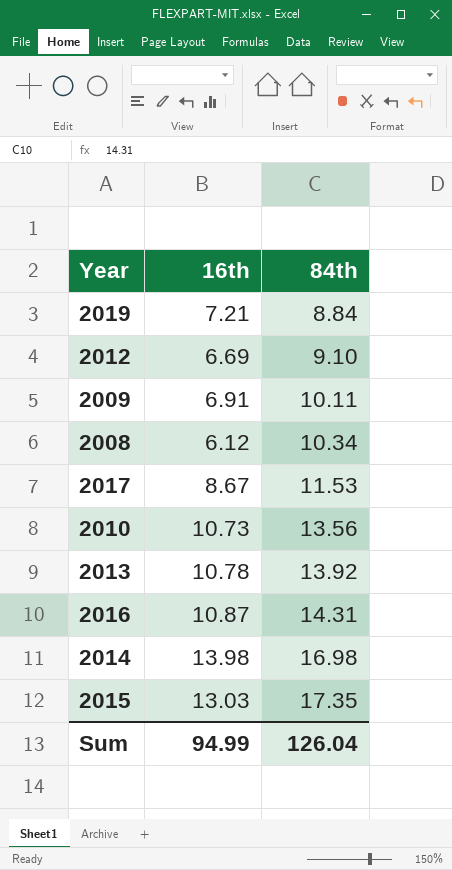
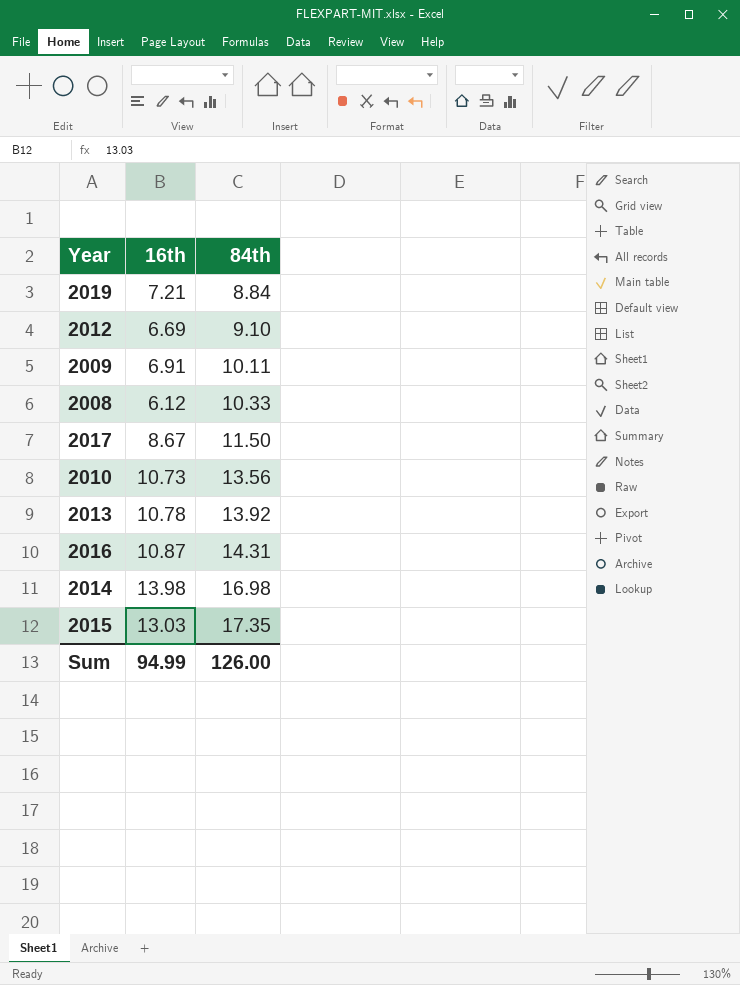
2008 | 84th: 10.34 -> 10.33
2017 | 84th: 11.53 -> 11.50
Sum | 84th: 126.04 -> 126.00

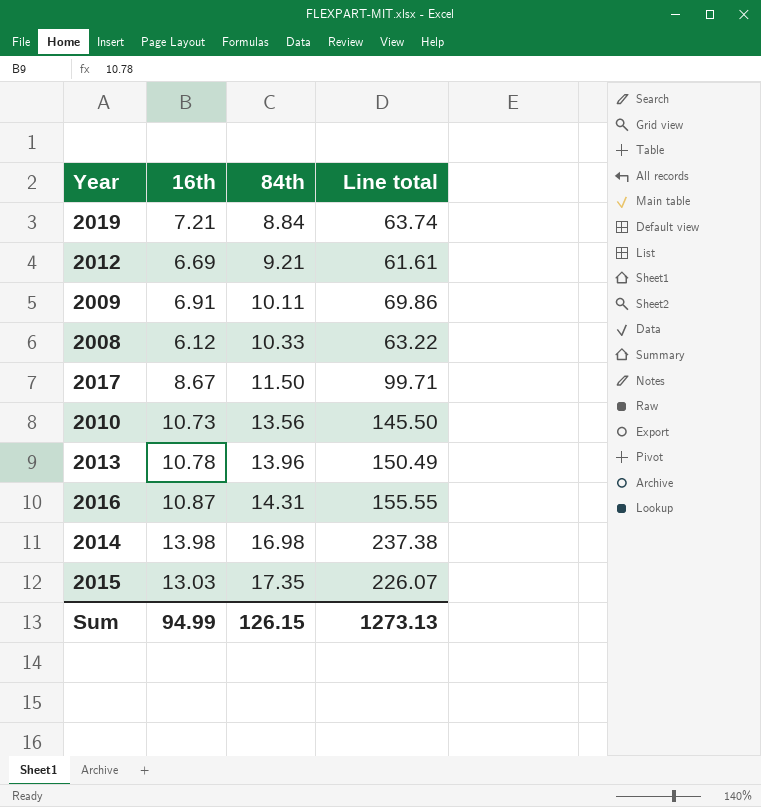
column Line total | formula: none -> [16th] * [84th]
2012 | 84th: 9.10 -> 9.21
2013 | 84th: 13.92 -> 13.96
Sum | 84th: 126.00 -> 126.15

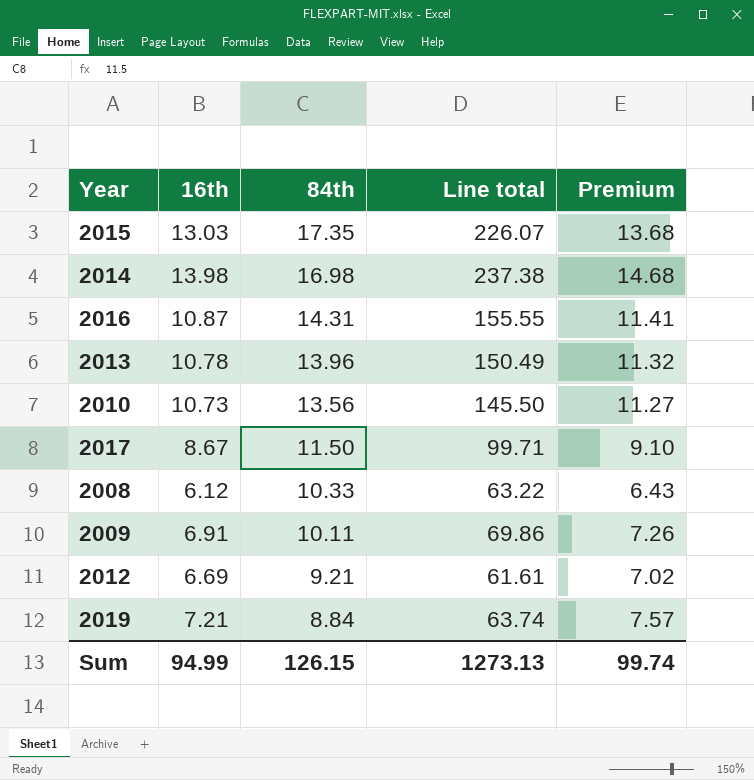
row order: 84th ascending -> 84th descending
column Premium | formula: none -> [16th] * 1.05

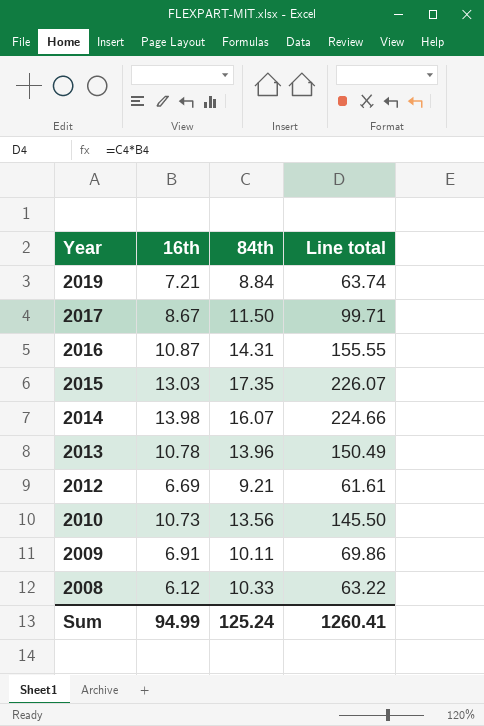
row order: 84th descending -> Year descending
column Premium | formula: [16th] * 1.05 -> none
2014 | 84th: 16.98 -> 16.07
2014 | Line total: 237.38 -> 224.66
Sum | 84th: 126.15 -> 125.24
Sum | Line total: 1273.13 -> 1260.41

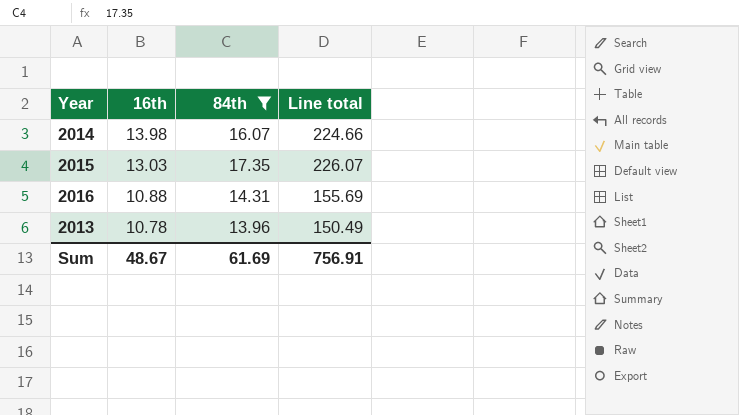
filter: none -> 84th >= 13.96
row order: Year descending -> 16th descending
2016 | 16th: 10.87 -> 10.88
2016 | Line total: 155.55 -> 155.69
Sum | 16th: 94.99 -> 48.67
Sum | 84th: 125.24 -> 61.69
Sum | Line total: 1260.41 -> 756.91

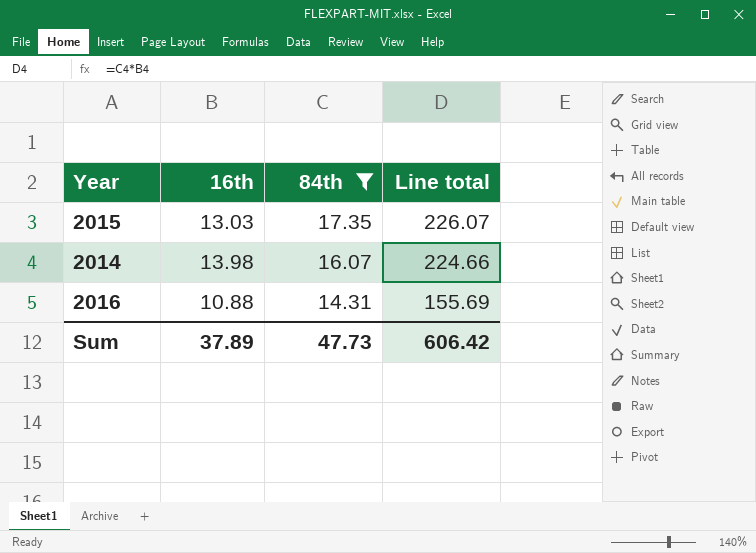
row order: 16th descending -> 84th descending
row 2013: 10.78 | 13.96 | 150.49 -> none
Sum | 16th: 48.67 -> 37.89
Sum | 84th: 61.69 -> 47.73
Sum | Line total: 756.91 -> 606.42

